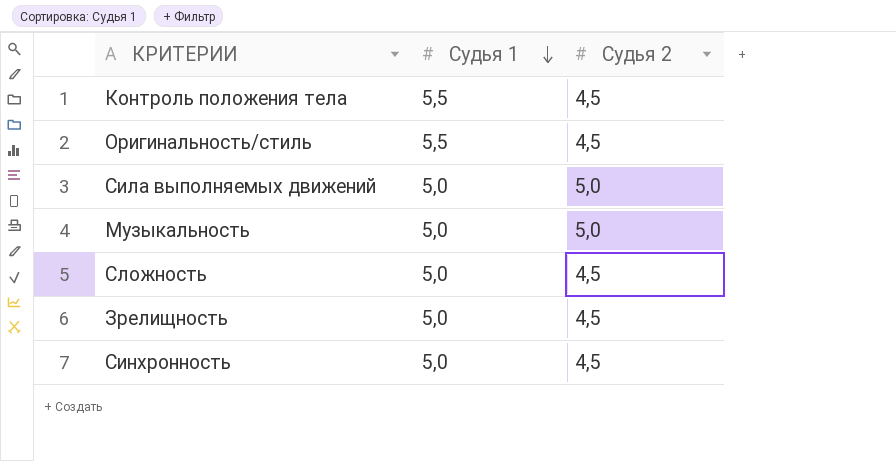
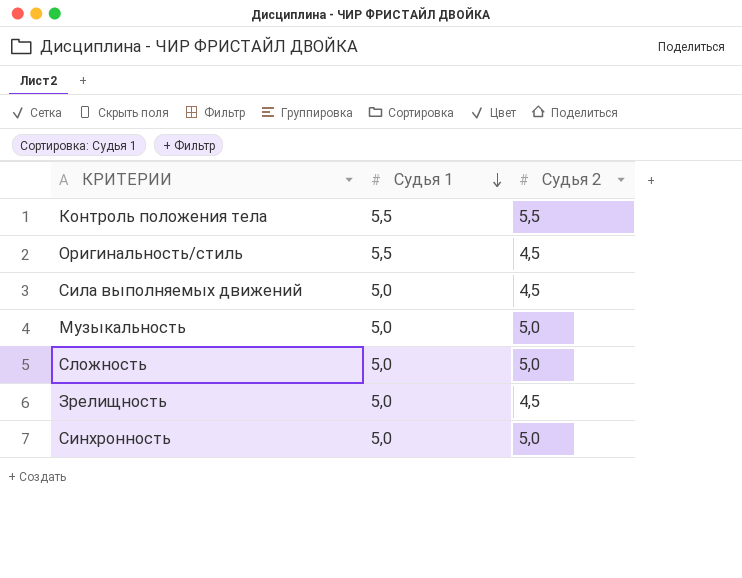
Контроль положения тела | Судья 2: 4,5 -> 5,5
Сила выполняемых движений | Судья 2: 5,0 -> 4,5
Сложность | Судья 2: 4,5 -> 5,0
Синхронность | Судья 2: 4,5 -> 5,0

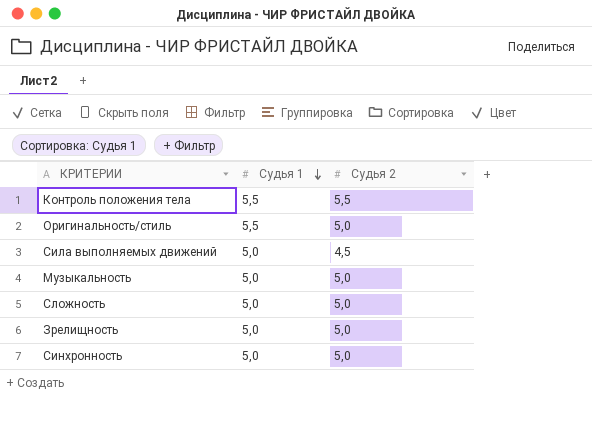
Оригинальность/стиль | Судья 2: 4,5 -> 5,0
Зрелищность | Судья 2: 4,5 -> 5,0

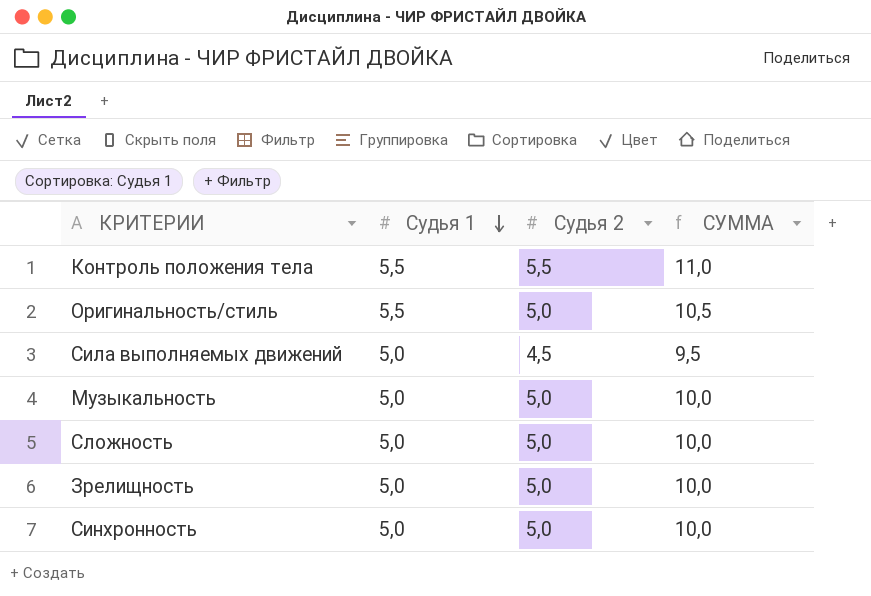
column СУММА | formula: none -> [Судья 1] + [Судья 2]

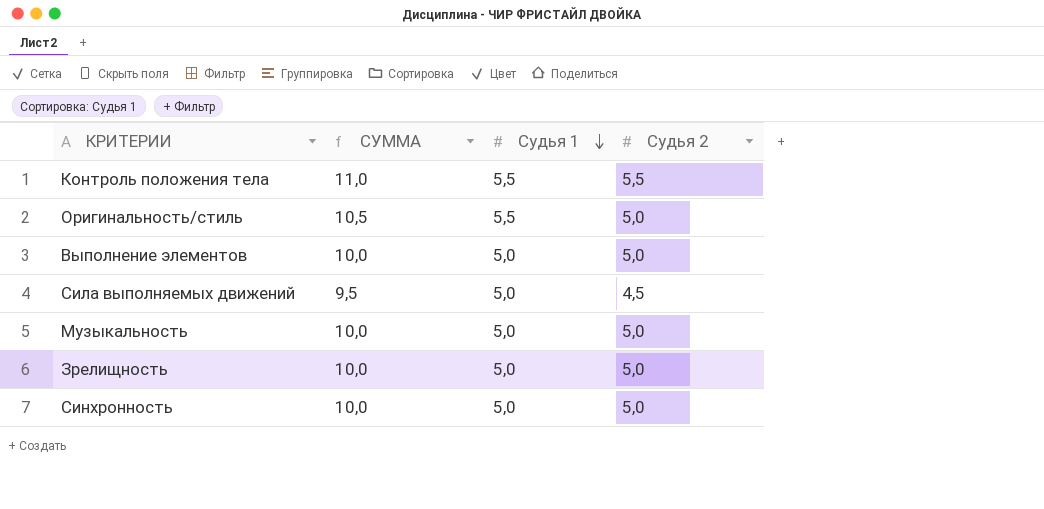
column СУММА | position: 4 -> 2
row Сложность: 5,0 | 5,0 | 10,0 -> none
row Выполнение элементов: none -> 10,0 | 5,0 | 5,0

